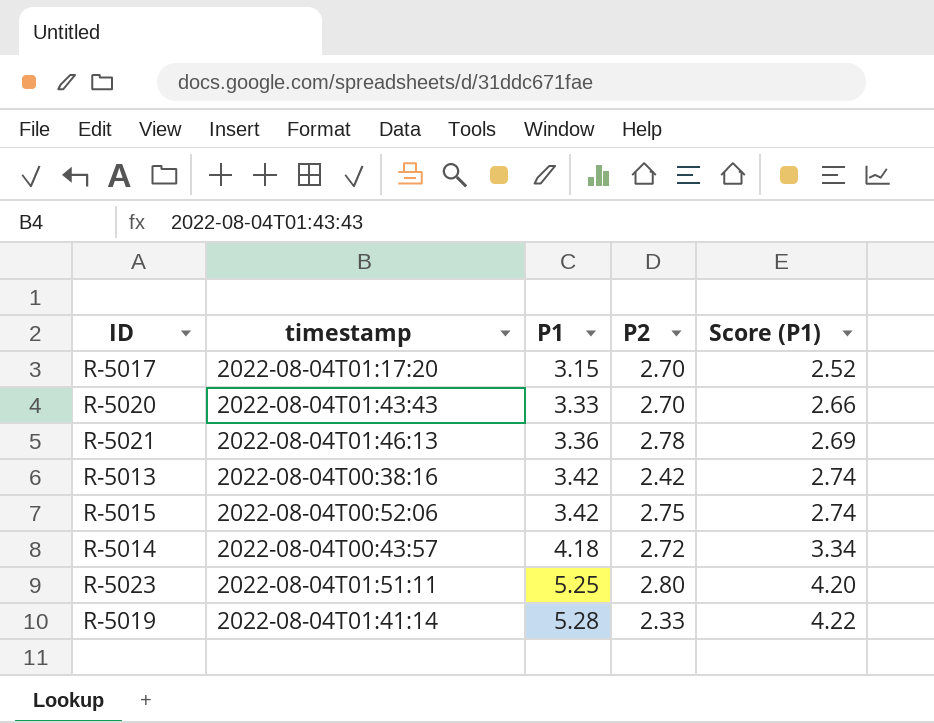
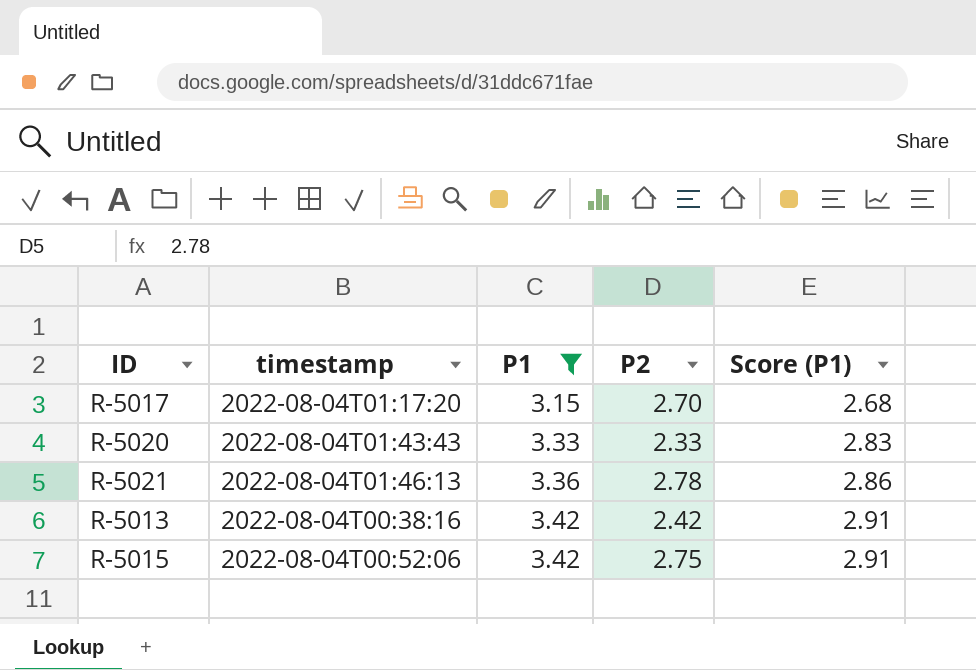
filter: none -> P1 <= 3.42
column Score (P1) | formula: [P1] * 0.8 -> [P1] * 0.85
R-5020 | P2: 2.70 -> 2.33

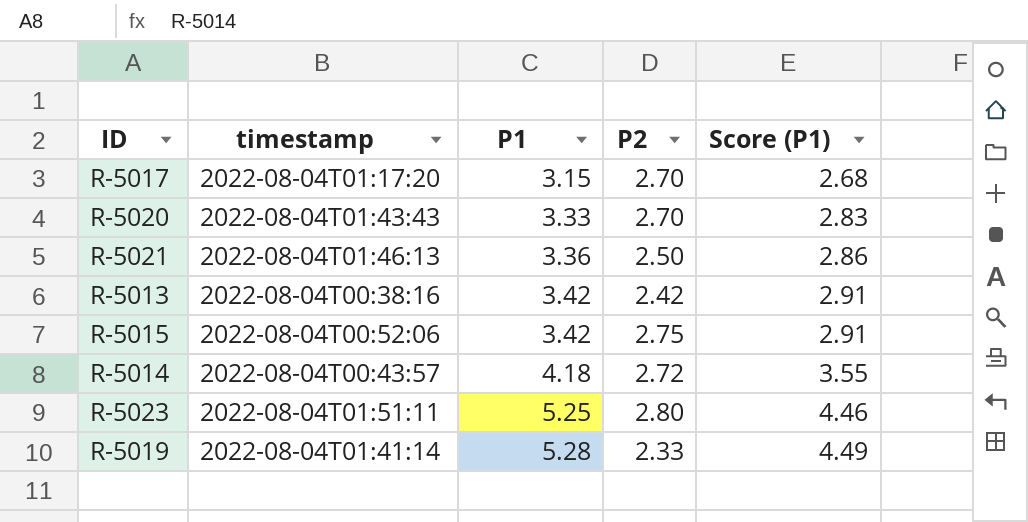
filter: P1 <= 3.42 -> none
R-5020 | P2: 2.33 -> 2.70
R-5021 | P2: 2.78 -> 2.50

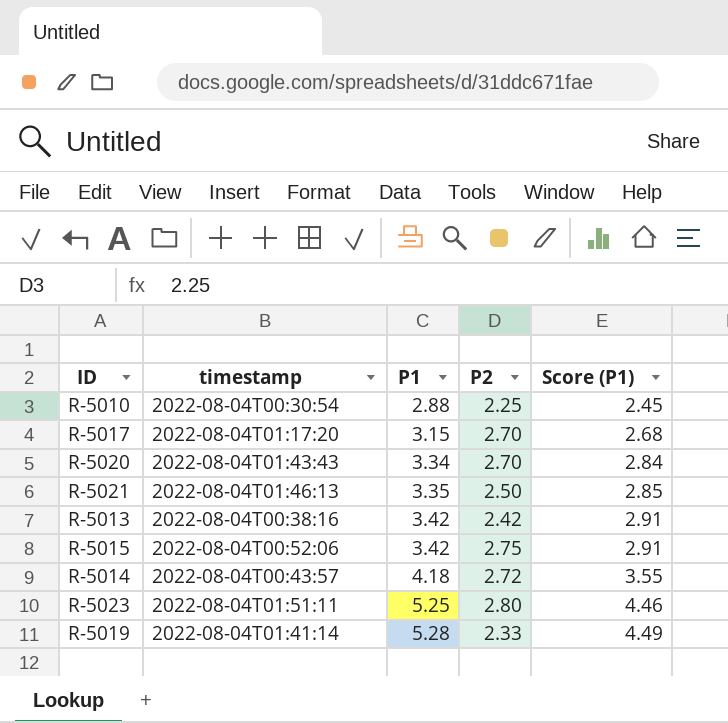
row R-5010: none -> 2022-08-04T00:30:54 | 2.88 | 2.25 | 2.45
R-5020 | P1: 3.33 -> 3.34
R-5020 | Score (P1): 2.83 -> 2.84
R-5021 | P1: 3.36 -> 3.35
R-5021 | Score (P1): 2.86 -> 2.85

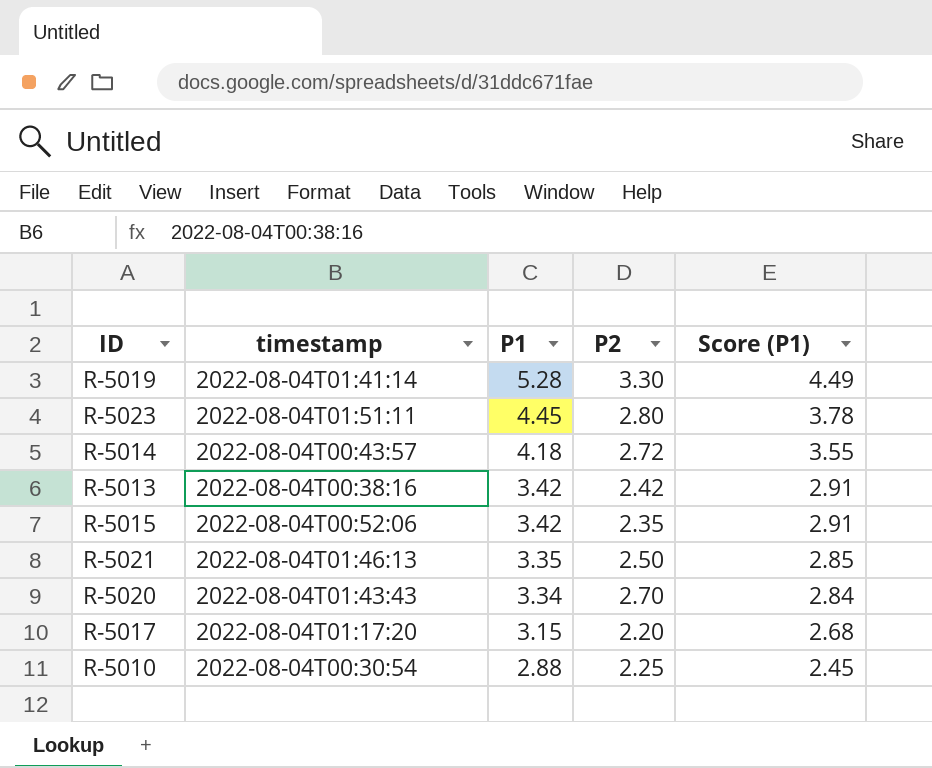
row order: P1 ascending -> P1 descending
R-5019 | P2: 2.33 -> 3.30
R-5023 | P1: 5.25 -> 4.45
R-5023 | Score (P1): 4.46 -> 3.78
R-5015 | P2: 2.75 -> 2.35
R-5017 | P2: 2.70 -> 2.20

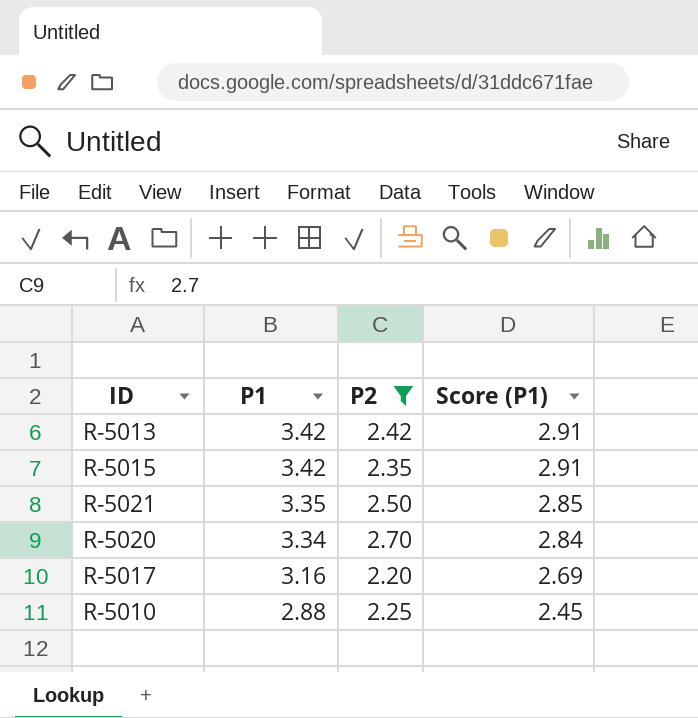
filter: none -> P2 <= 2.70
column timestamp | position: 2 -> none
R-5017 | P1: 3.15 -> 3.16
R-5017 | Score (P1): 2.68 -> 2.69

